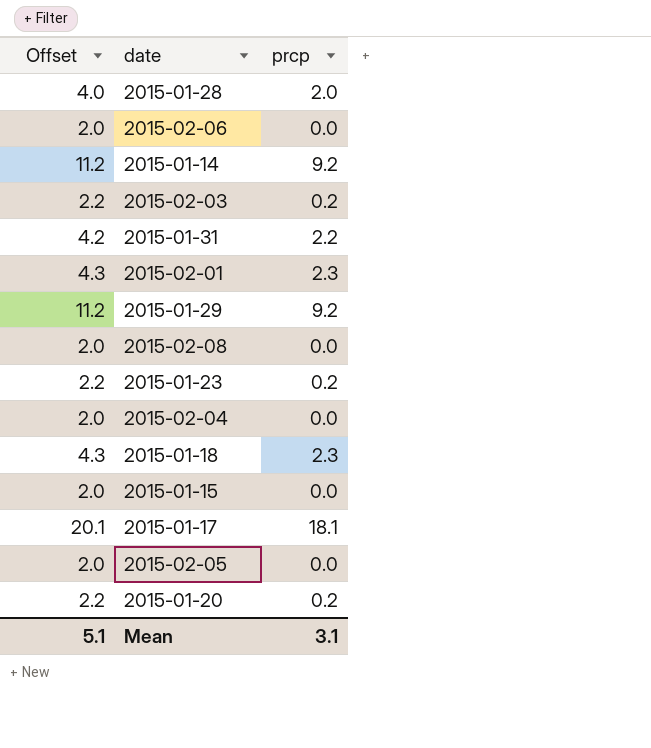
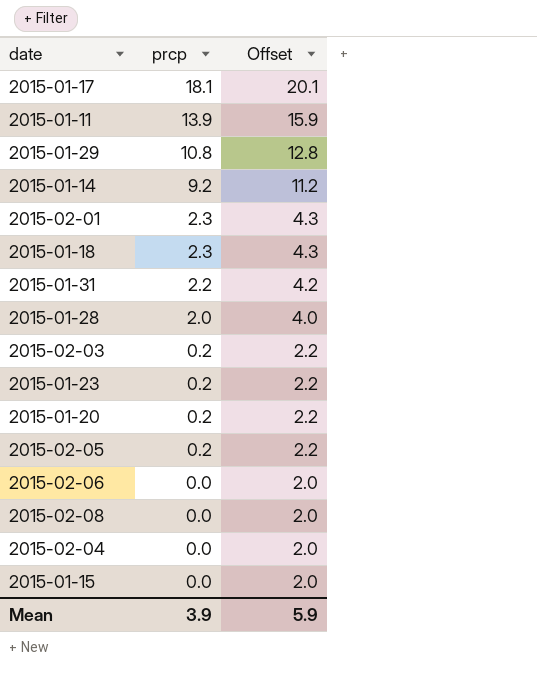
row order: none -> prcp descending
column Offset | position: 1 -> 3
row 2015-01-11: none -> 13.9 | 15.9
2015-01-29 | prcp: 9.2 -> 10.8
2015-01-29 | Offset: 11.2 -> 12.8
2015-02-05 | prcp: 0.0 -> 0.2
2015-02-05 | Offset: 2.0 -> 2.2
Mean | prcp: 3.1 -> 3.9
Mean | Offset: 5.1 -> 5.9

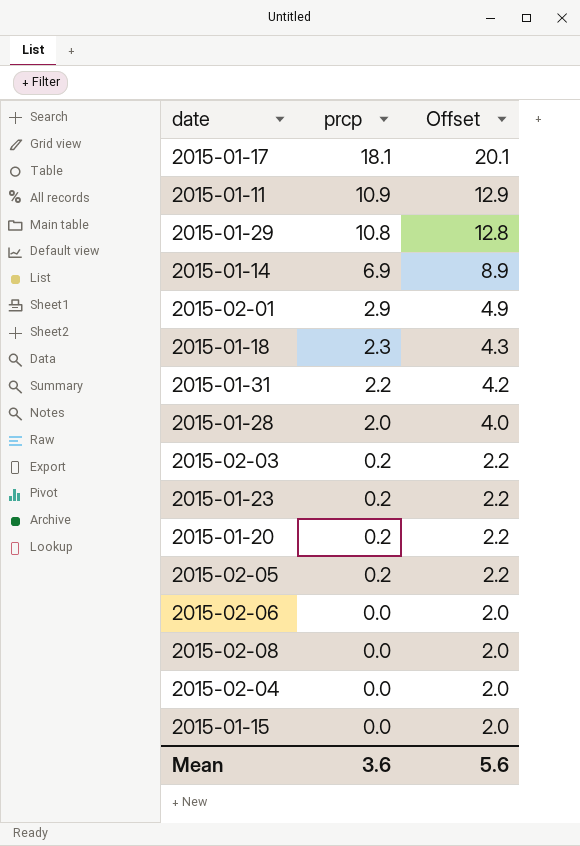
2015-01-11 | prcp: 13.9 -> 10.9
2015-01-11 | Offset: 15.9 -> 12.9
2015-01-14 | prcp: 9.2 -> 6.9
2015-01-14 | Offset: 11.2 -> 8.9
2015-02-01 | prcp: 2.3 -> 2.9
2015-02-01 | Offset: 4.3 -> 4.9
Mean | prcp: 3.9 -> 3.6
Mean | Offset: 5.9 -> 5.6

